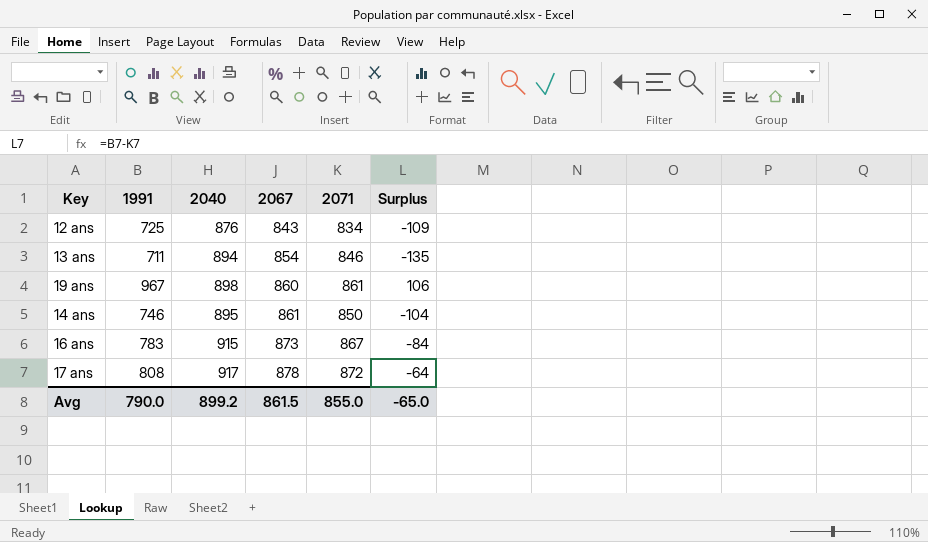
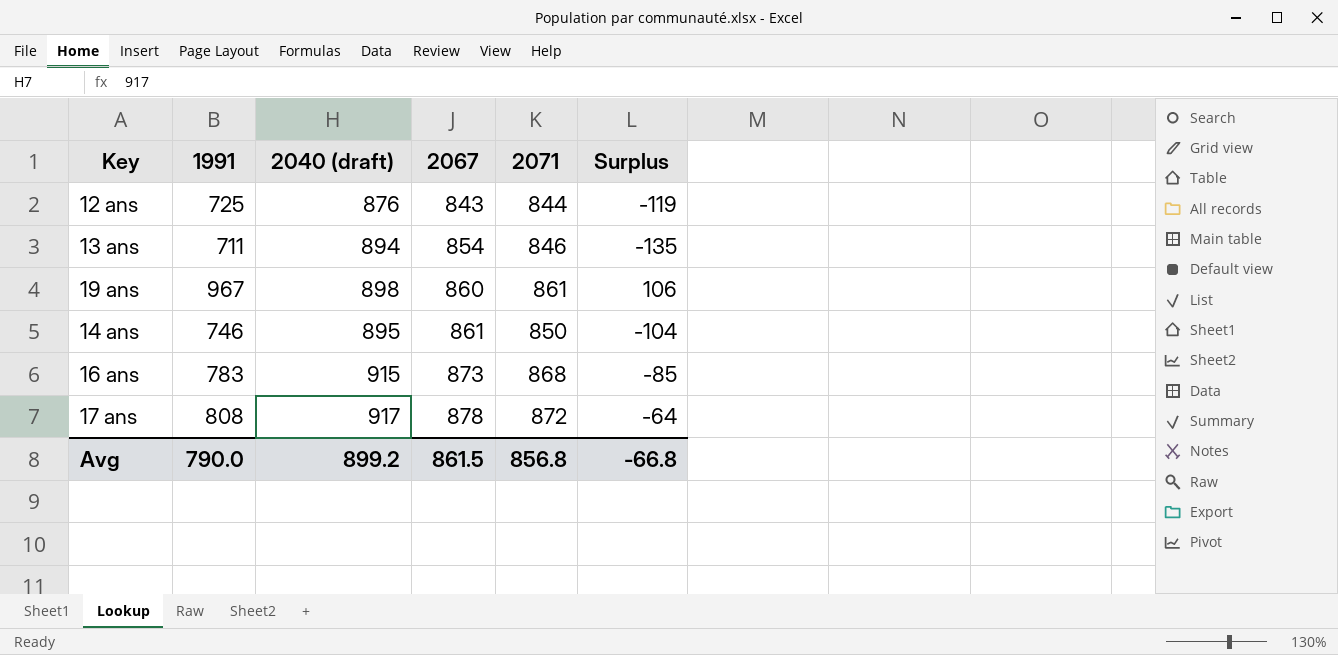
column name: 2040 -> 2040 (draft)
12 ans | 2071: 834 -> 844
12 ans | Surplus: -109 -> -119
16 ans | 2071: 867 -> 868
16 ans | Surplus: -84 -> -85
Avg | 2071: 855.0 -> 856.8
Avg | Surplus: -65.0 -> -66.8

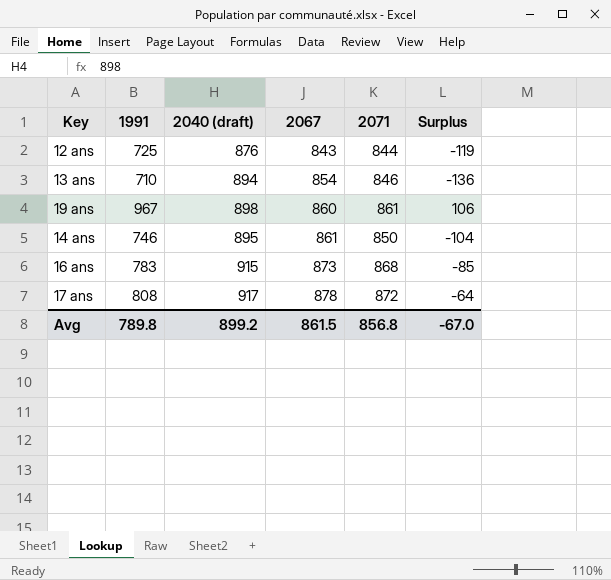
13 ans | 1991: 711 -> 710
13 ans | Surplus: -135 -> -136
Avg | 1991: 790.0 -> 789.8
Avg | Surplus: -66.8 -> -67.0

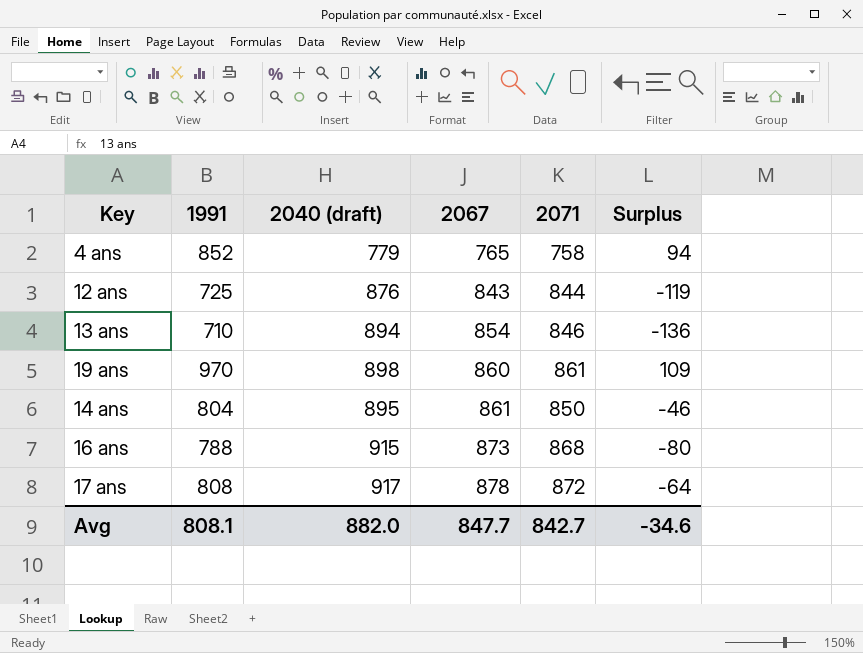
row 4 ans: none -> 852 | 779 | 765 | 758 | 94
19 ans | 1991: 967 -> 970
19 ans | Surplus: 106 -> 109
14 ans | 1991: 746 -> 804
14 ans | Surplus: -104 -> -46
16 ans | 1991: 783 -> 788
16 ans | Surplus: -85 -> -80
Avg | 1991: 789.8 -> 808.1
Avg | 2040 (draft): 899.2 -> 882.0
Avg | 2067: 861.5 -> 847.7
Avg | 2071: 856.8 -> 842.7
Avg | Surplus: -67.0 -> -34.6

